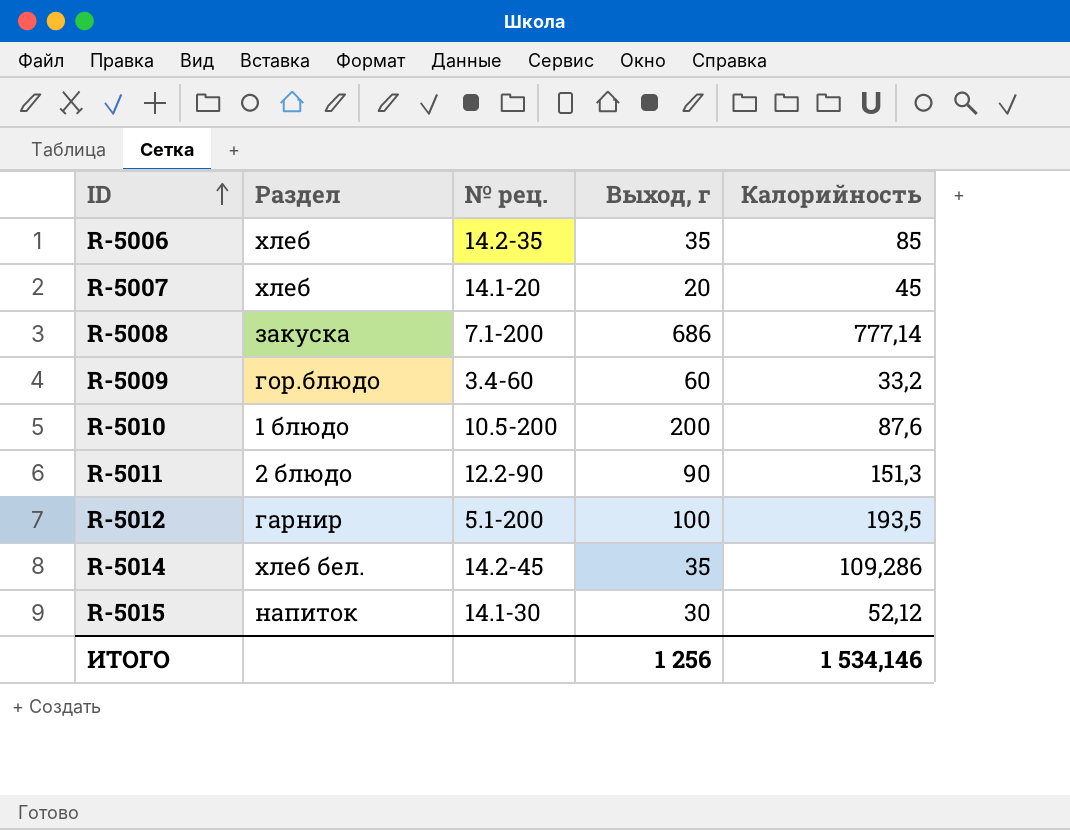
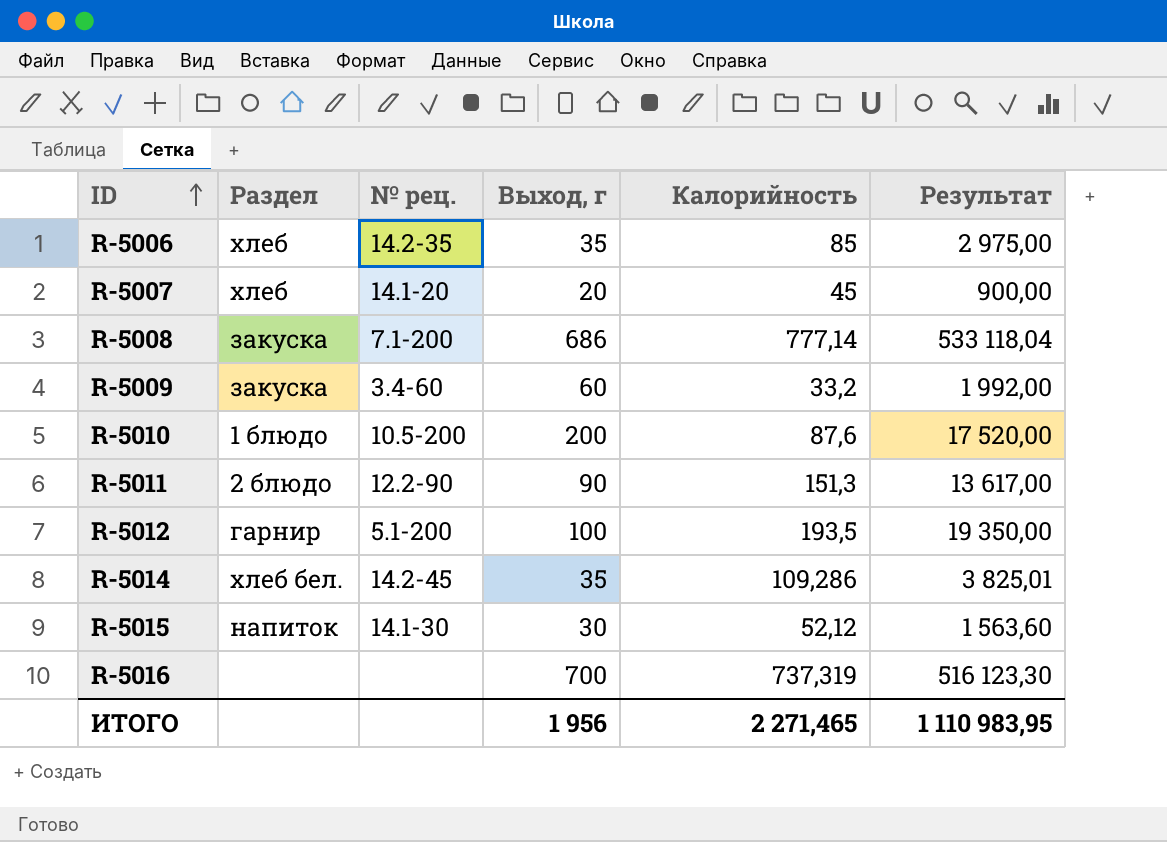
column Результат | formula: none -> [Выход, г] * [Калорийность]
R-5009 | Раздел: гор.блюдо -> закуска
row R-5016: none -> none | none | 700 | 737,319 | 516 123,30
ИТОГО | Выход, г: 1 256 -> 1 956
ИТОГО | Калорийность: 1 534,146 -> 2 271,465

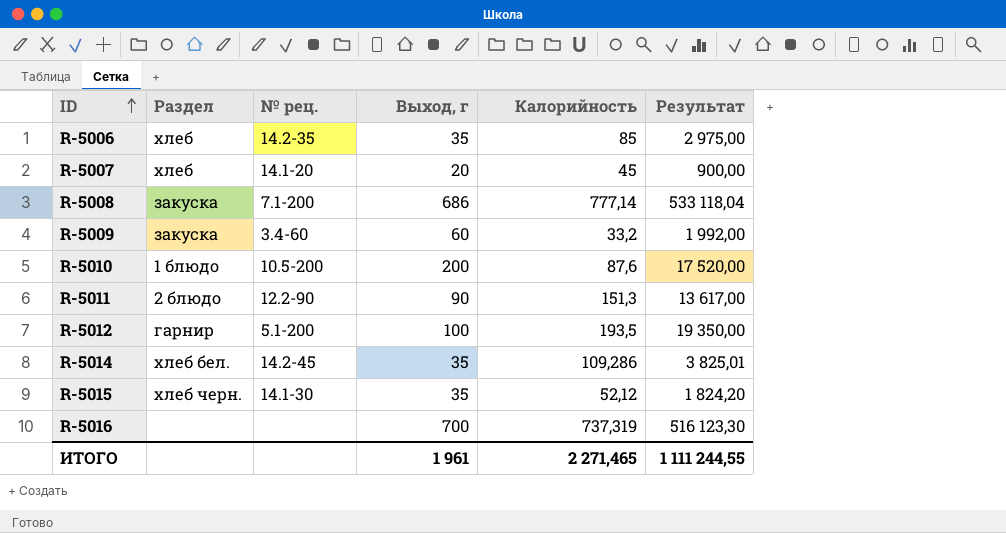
R-5015 | Раздел: напиток -> хлеб черн.
R-5015 | Выход, г: 30 -> 35
R-5015 | Результат: 1 563,60 -> 1 824,20
ИТОГО | Выход, г: 1 956 -> 1 961
ИТОГО | Результат: 1 110 983,95 -> 1 111 244,55

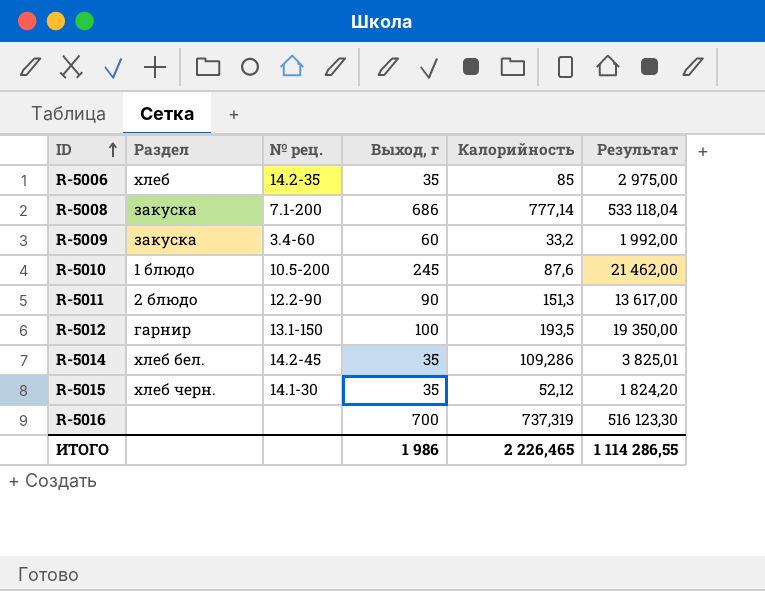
row R-5007: хлеб | 14.1-20 | 20 | 45 | 900,00 -> none
R-5010 | Выход, г: 200 -> 245
R-5010 | Результат: 17 520,00 -> 21 462,00
R-5012 | № рец.: 5.1-200 -> 13.1-150
ИТОГО | Выход, г: 1 961 -> 1 986
ИТОГО | Калорийность: 2 271,465 -> 2 226,465
ИТОГО | Результат: 1 111 244,55 -> 1 114 286,55

